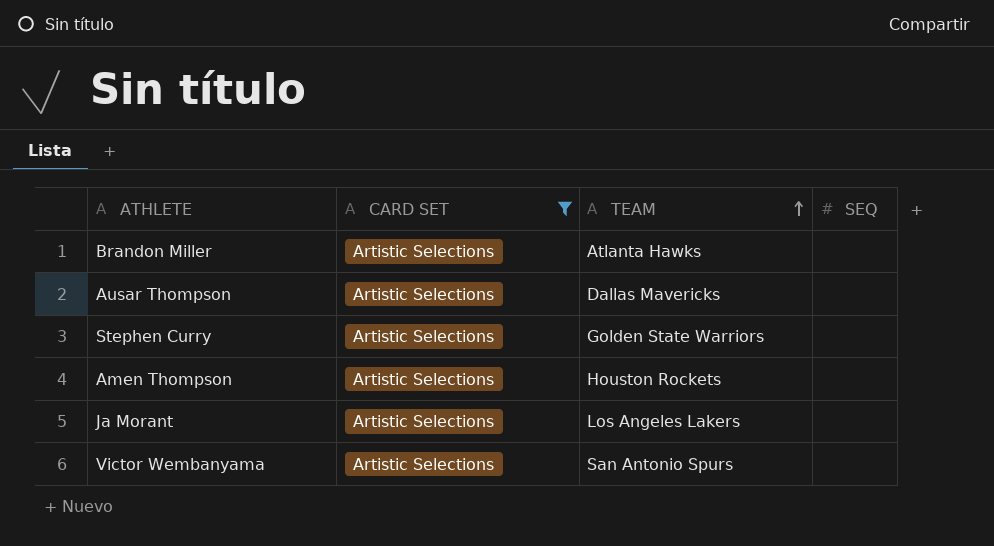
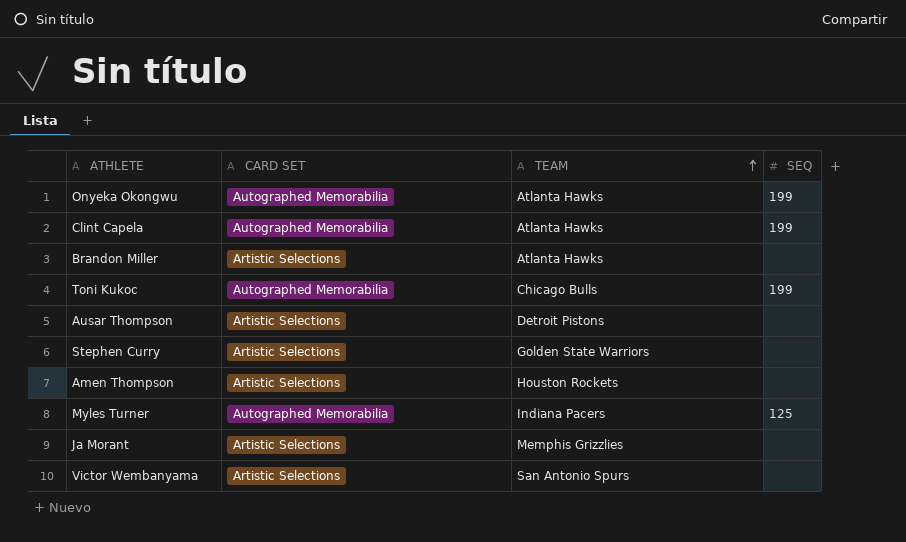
filter: CARD SET = Artistic Selections -> none
Ausar Thompson | TEAM: Dallas Mavericks -> Detroit Pistons
Ja Morant | TEAM: Los Angeles Lakers -> Memphis Grizzlies

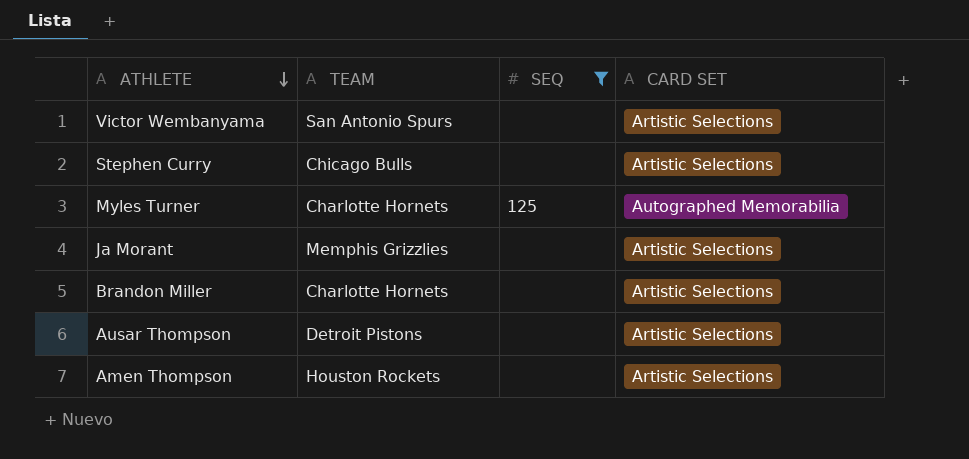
filter: none -> SEQ != 199
row order: TEAM ascending -> ATHLETE descending
column CARD SET | position: 2 -> 4
Stephen Curry | TEAM: Golden State Warriors -> Chicago Bulls
Myles Turner | TEAM: Indiana Pacers -> Charlotte Hornets
Brandon Miller | TEAM: Atlanta Hawks -> Charlotte Hornets

